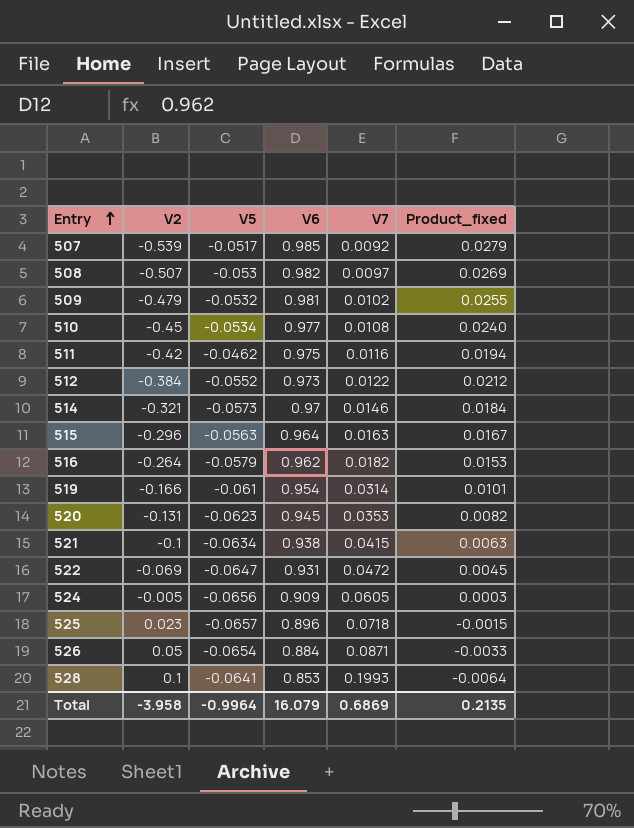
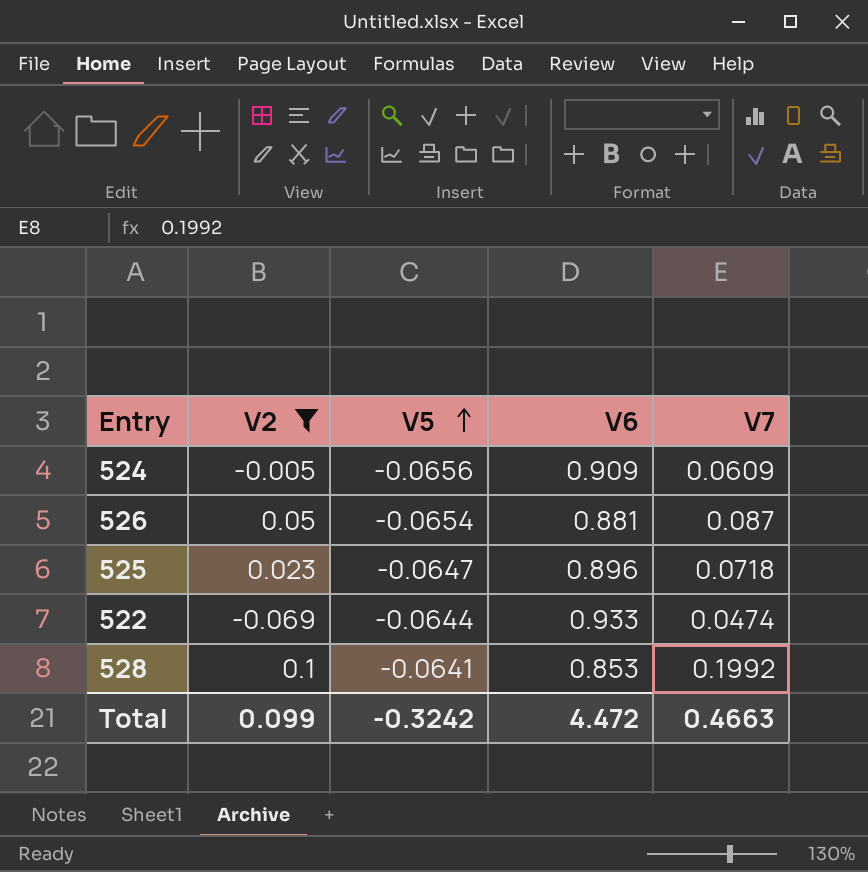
filter: none -> V2 >= -0.069
row order: Entry ascending -> V5 ascending
column Product_fixed | formula: [V2] * [V5] -> none
524 | V7: 0.0605 -> 0.0609
526 | V6: 0.884 -> 0.881
526 | V7: 0.0871 -> 0.087
525 | V5: -0.0657 -> -0.0647
522 | V5: -0.0647 -> -0.0644
522 | V6: 0.931 -> 0.933
522 | V7: 0.0472 -> 0.0474
528 | V7: 0.1993 -> 0.1992
Total | V2: -3.958 -> 0.099
Total | V5: -0.9964 -> -0.3242
Total | V6: 16.079 -> 4.472
Total | V7: 0.6869 -> 0.4663

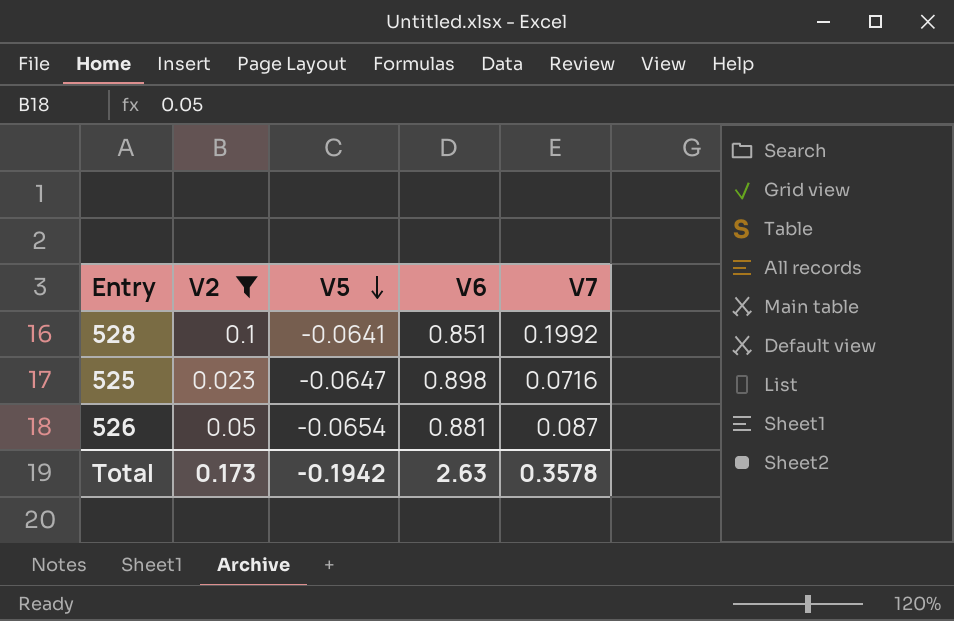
row order: V5 ascending -> V5 descending
row 524: -0.005 | -0.0656 | 0.909 | 0.0609 -> none
row 522: -0.069 | -0.0644 | 0.933 | 0.0474 -> none
528 | V6: 0.853 -> 0.851
525 | V6: 0.896 -> 0.898
525 | V7: 0.0718 -> 0.0716
Total | V2: 0.099 -> 0.173
Total | V5: -0.3242 -> -0.1942
Total | V6: 4.472 -> 2.63
Total | V7: 0.4663 -> 0.3578

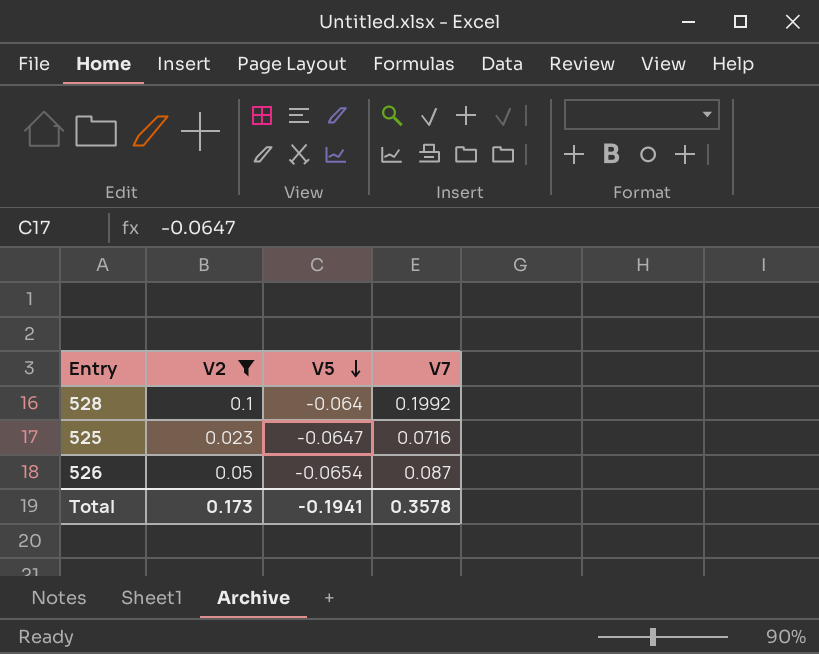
column V6 | position: 4 -> none
528 | V5: -0.0641 -> -0.064
Total | V5: -0.1942 -> -0.1941

